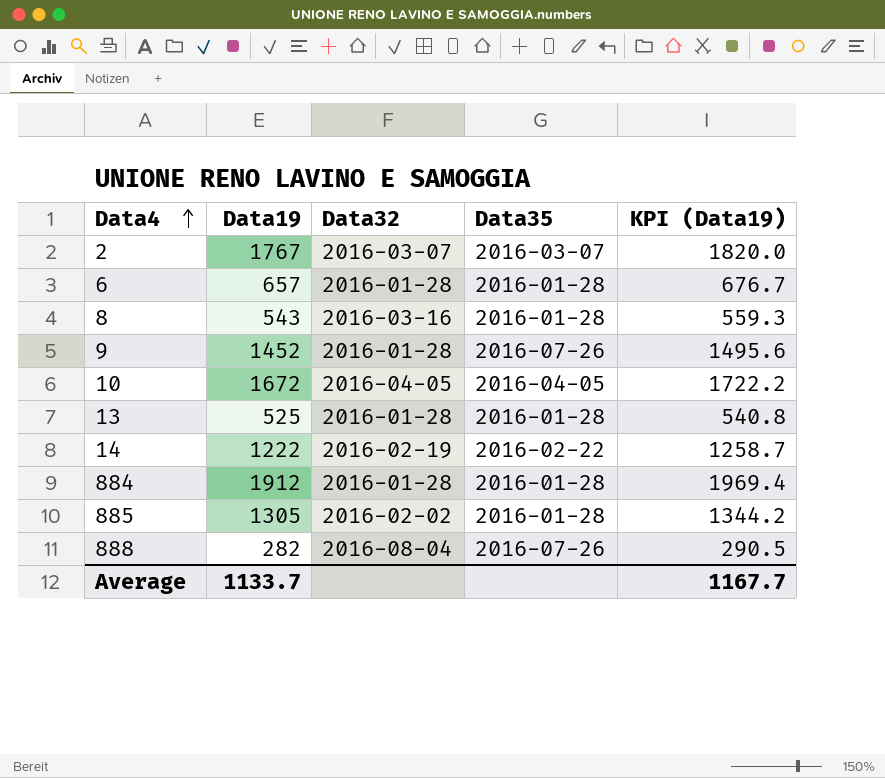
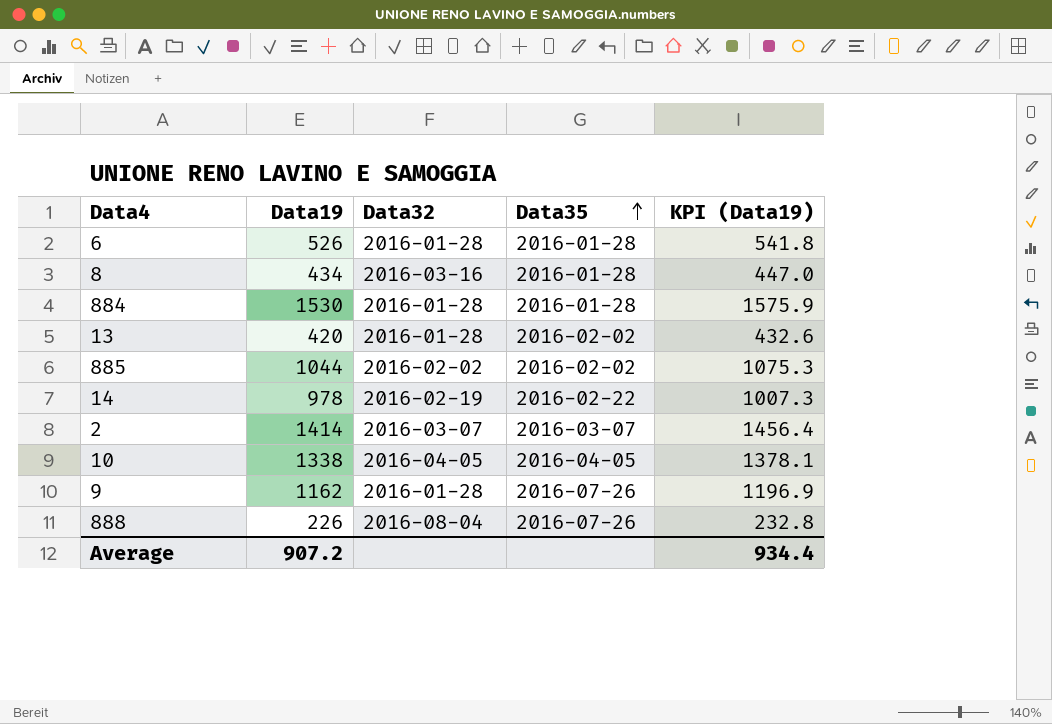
row order: Data4 ascending -> Data35 ascending
6 | Data19: 657 -> 526
6 | KPI (Data19): 676.7 -> 541.8
8 | Data19: 543 -> 434
8 | KPI (Data19): 559.3 -> 447.0
884 | Data19: 1912 -> 1530
884 | KPI (Data19): 1969.4 -> 1575.9
13 | Data19: 525 -> 420
13 | Data35: 2016-01-28 -> 2016-02-02
13 | KPI (Data19): 540.8 -> 432.6
885 | Data19: 1305 -> 1044
885 | Data35: 2016-01-28 -> 2016-02-02
885 | KPI (Data19): 1344.2 -> 1075.3
14 | Data19: 1222 -> 978
14 | KPI (Data19): 1258.7 -> 1007.3
2 | Data19: 1767 -> 1414
2 | KPI (Data19): 1820.0 -> 1456.4
10 | Data19: 1672 -> 1338
10 | KPI (Data19): 1722.2 -> 1378.1
9 | Data19: 1452 -> 1162
9 | KPI (Data19): 1495.6 -> 1196.9
888 | Data19: 282 -> 226
888 | KPI (Data19): 290.5 -> 232.8
Average | Data19: 1133.7 -> 907.2
Average | KPI (Data19): 1167.7 -> 934.4

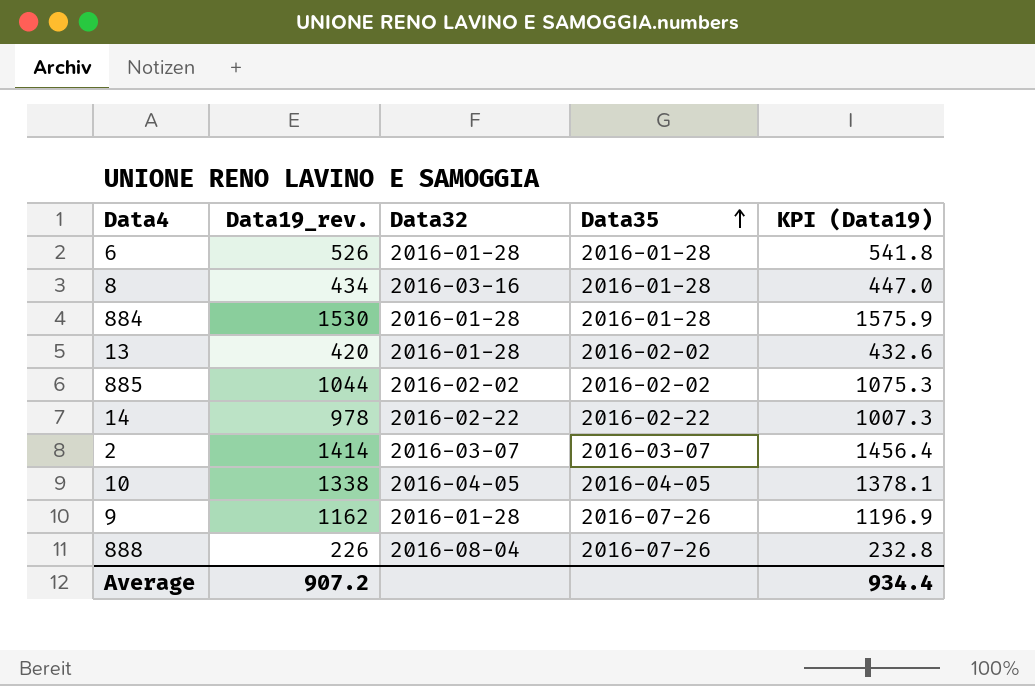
column name: Data19 -> Data19_rev.
14 | Data32: 2016-02-19 -> 2016-02-22

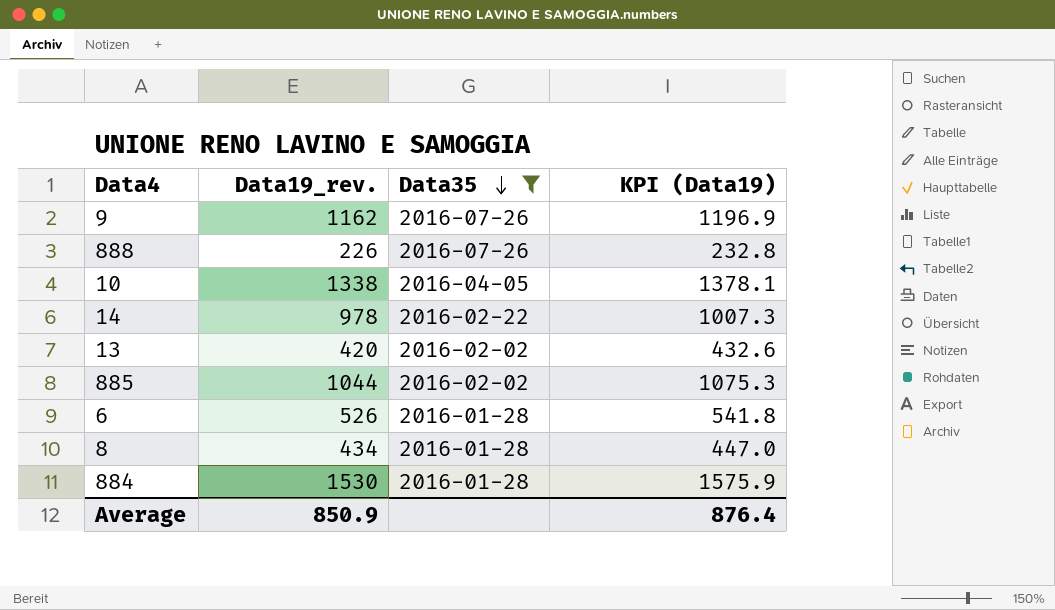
filter: none -> Data35 != 2016-03-07
row order: Data35 ascending -> Data35 descending
column Data32 | position: 3 -> none
Average | Data19_rev.: 907.2 -> 850.9
Average | KPI (Data19): 934.4 -> 876.4

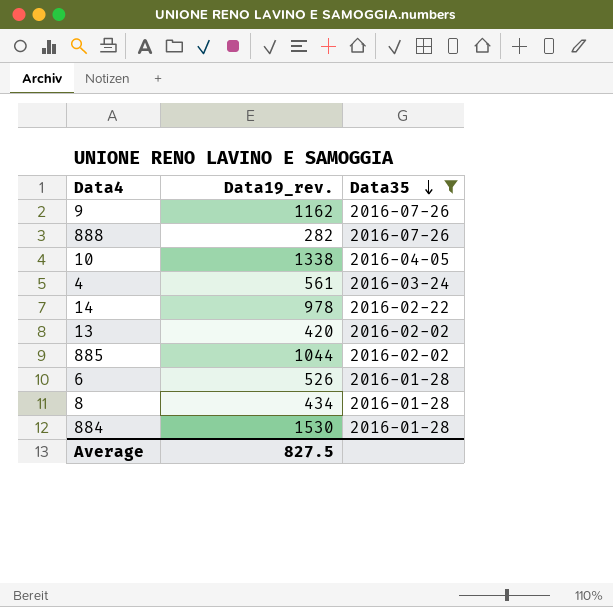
column KPI (Data19) | formula: [Data19_rev.] * 1.03 -> none
888 | Data19_rev.: 226 -> 282
row 4: none -> 561 | 2016-03-24
Average | Data19_rev.: 850.9 -> 827.5

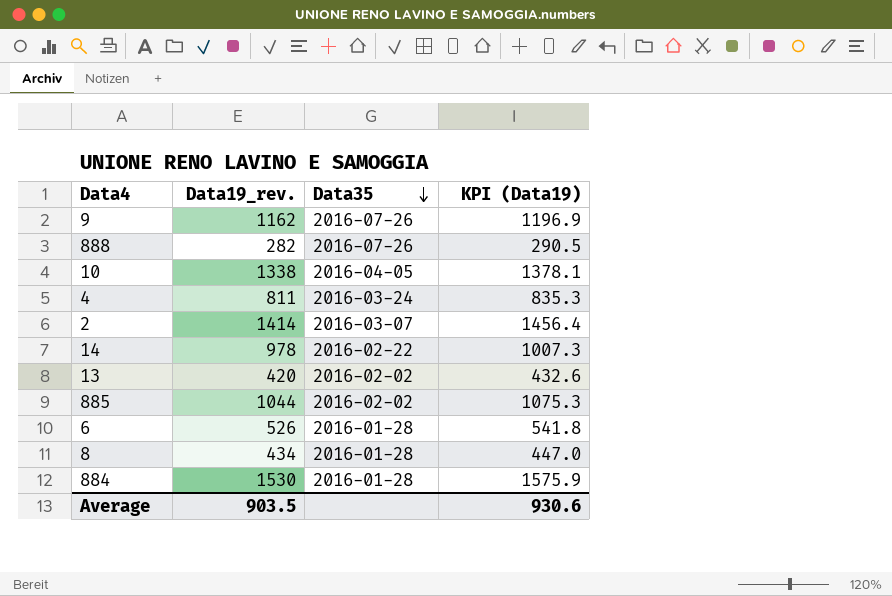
filter: Data35 != 2016-03-07 -> none
column KPI (Data19) | formula: none -> [Data19_rev.] * 1.03
4 | Data19_rev.: 561 -> 811
Average | Data19_rev.: 827.5 -> 903.5

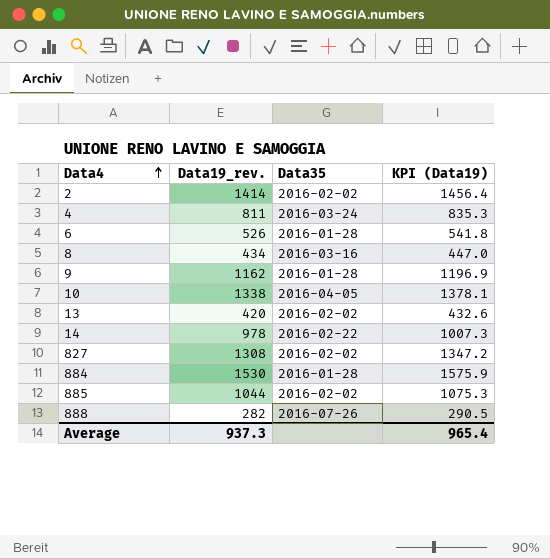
row order: Data35 descending -> Data4 ascending
2 | Data35: 2016-03-07 -> 2016-02-02
8 | Data35: 2016-01-28 -> 2016-03-16
9 | Data35: 2016-07-26 -> 2016-01-28
row 827: none -> 1308 | 2016-02-02 | 1347.2
Average | Data19_rev.: 903.5 -> 937.3
Average | KPI (Data19): 930.6 -> 965.4

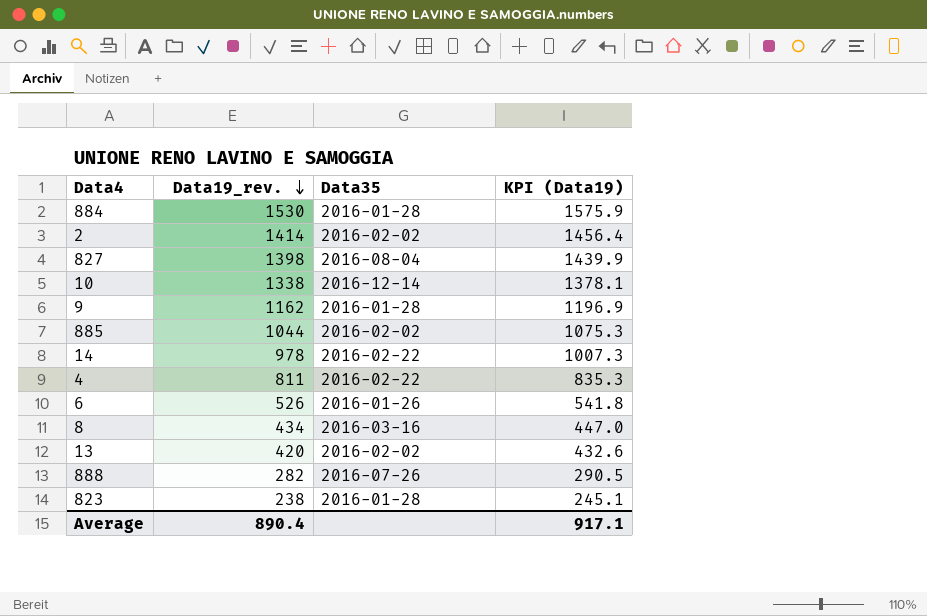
row order: Data4 ascending -> Data19_rev. descending
827 | Data19_rev.: 1308 -> 1398
827 | Data35: 2016-02-02 -> 2016-08-04
827 | KPI (Data19): 1347.2 -> 1439.9
10 | Data35: 2016-04-05 -> 2016-12-14
4 | Data35: 2016-03-24 -> 2016-02-22
6 | Data35: 2016-01-28 -> 2016-01-26
row 823: none -> 238 | 2016-01-28 | 245.1
Average | Data19_rev.: 937.3 -> 890.4
Average | KPI (Data19): 965.4 -> 917.1

